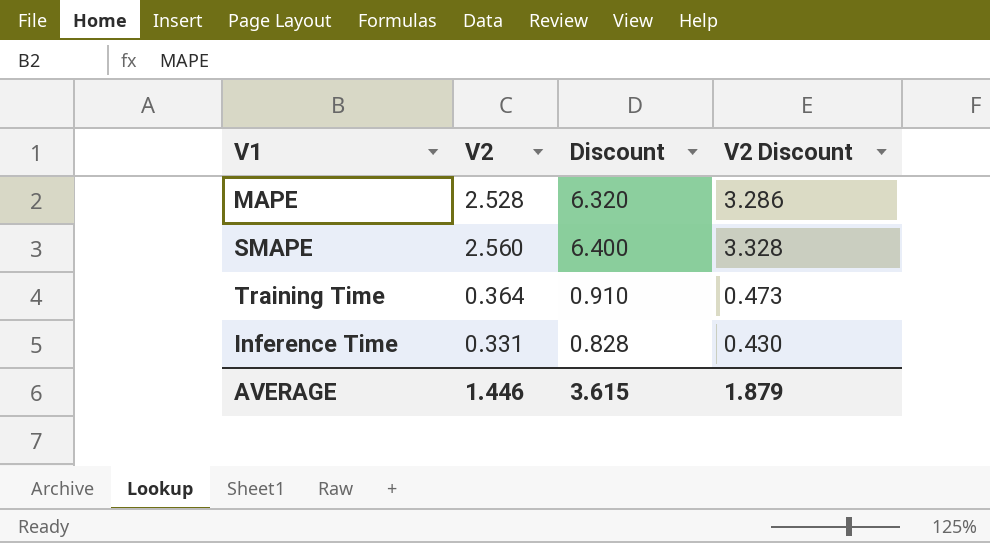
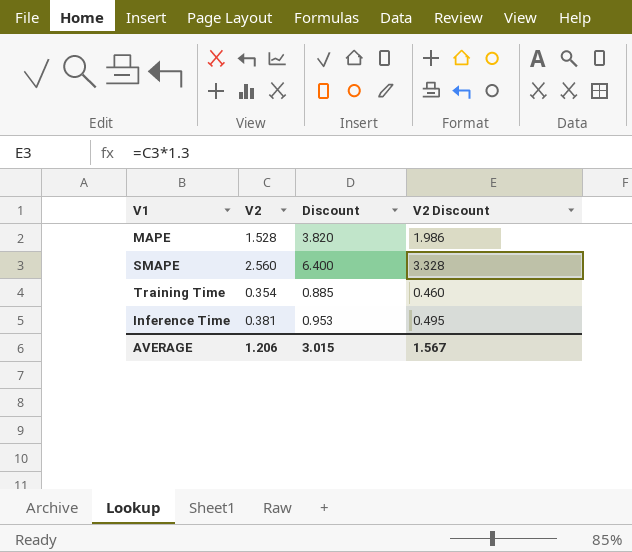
MAPE | V2: 2.528 -> 1.528
MAPE | Discount: 6.320 -> 3.820
MAPE | V2 Discount: 3.286 -> 1.986
Training Time | V2: 0.364 -> 0.354
Training Time | Discount: 0.910 -> 0.885
Training Time | V2 Discount: 0.473 -> 0.460
Inference Time | V2: 0.331 -> 0.381
Inference Time | Discount: 0.828 -> 0.953
Inference Time | V2 Discount: 0.430 -> 0.495
AVERAGE | V2: 1.446 -> 1.206
AVERAGE | Discount: 3.615 -> 3.015
AVERAGE | V2 Discount: 1.879 -> 1.567

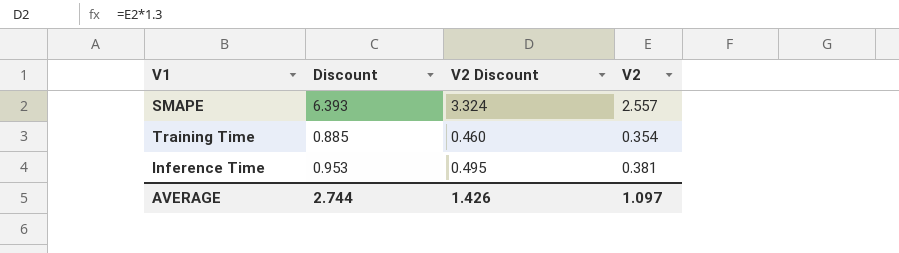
column V2 | position: 2 -> 4
row MAPE: 1.528 | 3.820 | 1.986 -> none
SMAPE | Discount: 6.400 -> 6.393
SMAPE | V2 Discount: 3.328 -> 3.324
SMAPE | V2: 2.560 -> 2.557
AVERAGE | Discount: 3.015 -> 2.744
AVERAGE | V2 Discount: 1.567 -> 1.426
AVERAGE | V2: 1.206 -> 1.097

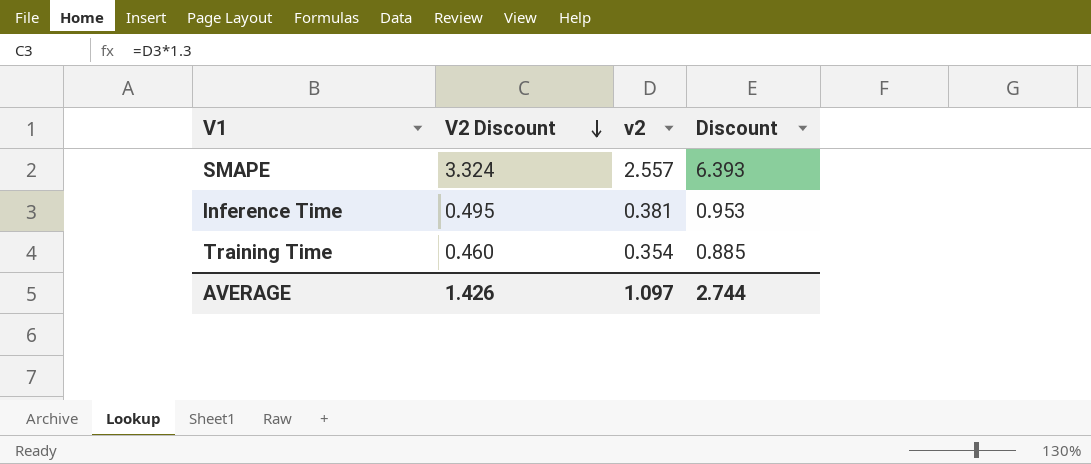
row order: none -> V2 Discount descending
column name: V2 -> v2
column Discount | position: 2 -> 4

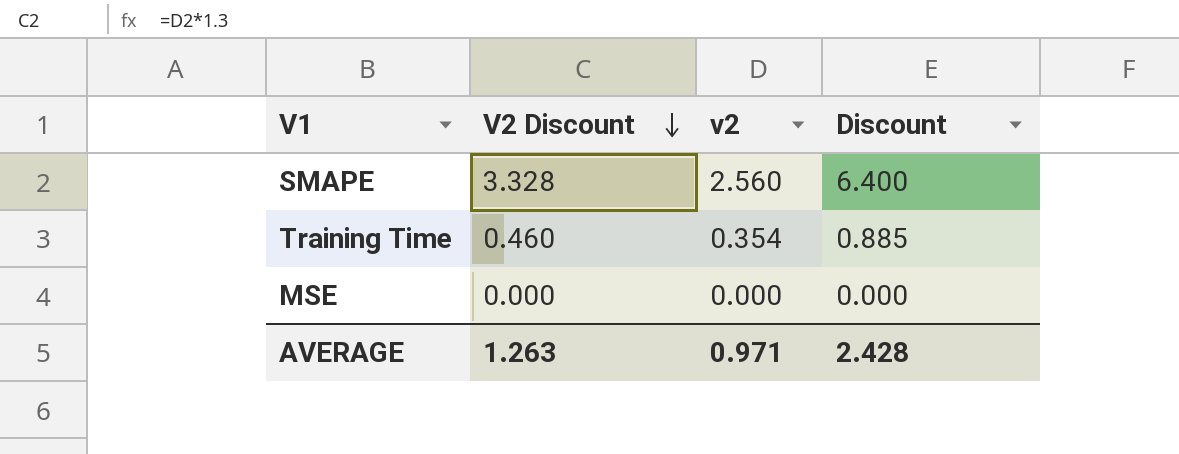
row Inference Time: 0.495 | 0.381 | 0.953 -> none
SMAPE | V2 Discount: 3.324 -> 3.328
SMAPE | v2: 2.557 -> 2.560
SMAPE | Discount: 6.393 -> 6.400
row MSE: none -> 0.000 | 0.000 | 0.000
AVERAGE | V2 Discount: 1.426 -> 1.263
AVERAGE | v2: 1.097 -> 0.971
AVERAGE | Discount: 2.744 -> 2.428

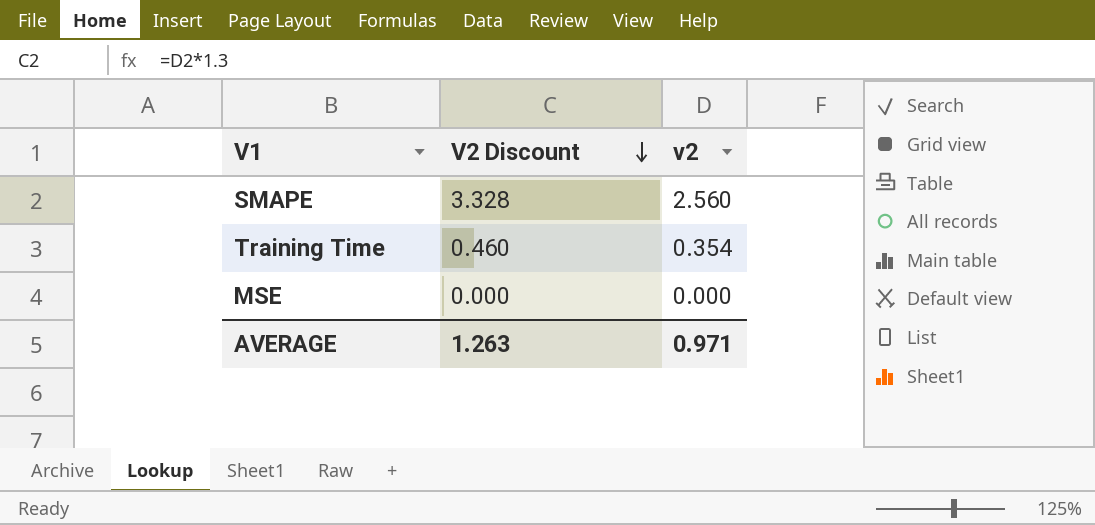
column Discount | formula: [v2] * 2.5 -> none

